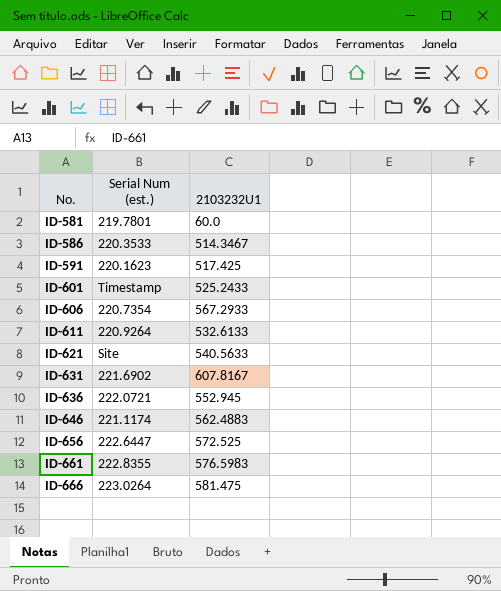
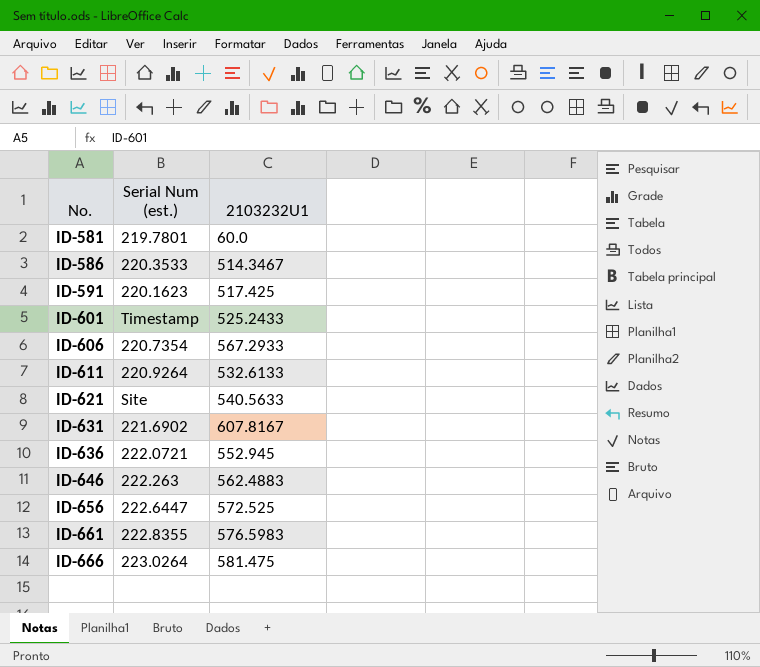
ID-646 | Serial Num (est.): 221.1174 -> 222.263

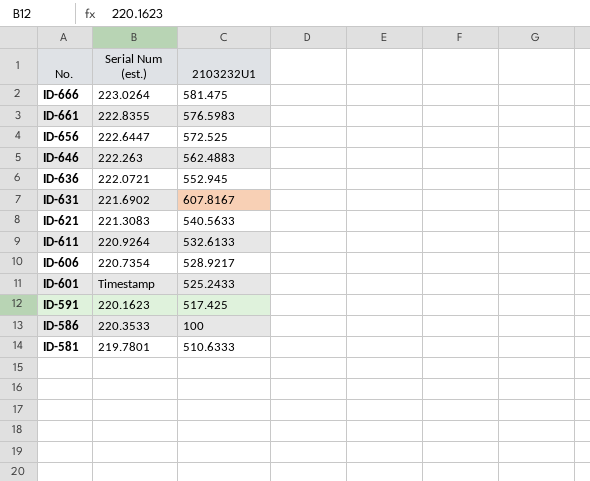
row order: No. ascending -> No. descending
ID-621 | Serial Num (est.): Site -> 221.3083
ID-606 | 2103232U1: 567.2933 -> 528.9217
ID-586 | 2103232U1: 514.3467 -> 100
ID-581 | 2103232U1: 60.0 -> 510.6333

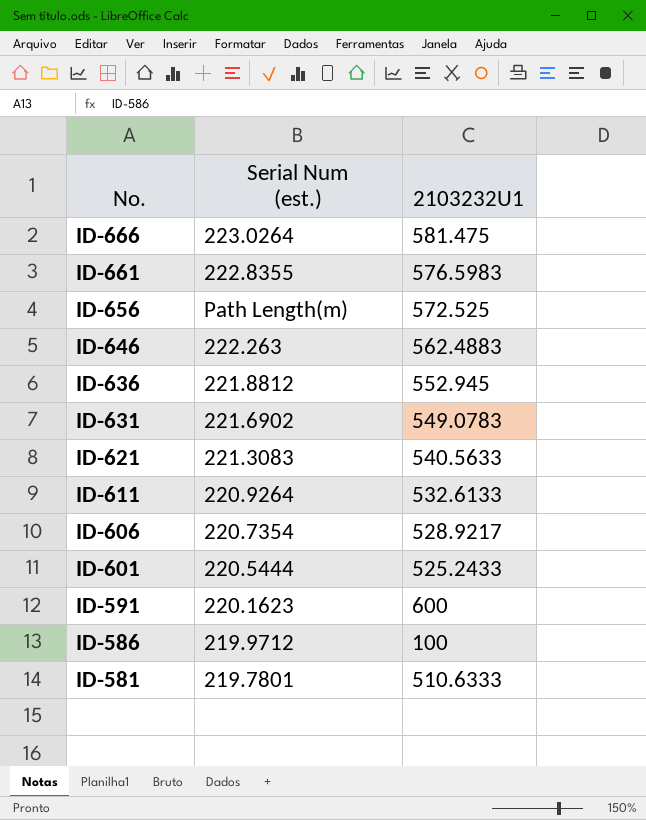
ID-656 | Serial Num (est.): 222.6447 -> Path Length(m)
ID-636 | Serial Num (est.): 222.0721 -> 221.8812
ID-631 | 2103232U1: 607.8167 -> 549.0783
ID-601 | Serial Num (est.): Timestamp -> 220.5444
ID-591 | 2103232U1: 517.425 -> 600
ID-586 | Serial Num (est.): 220.3533 -> 219.9712

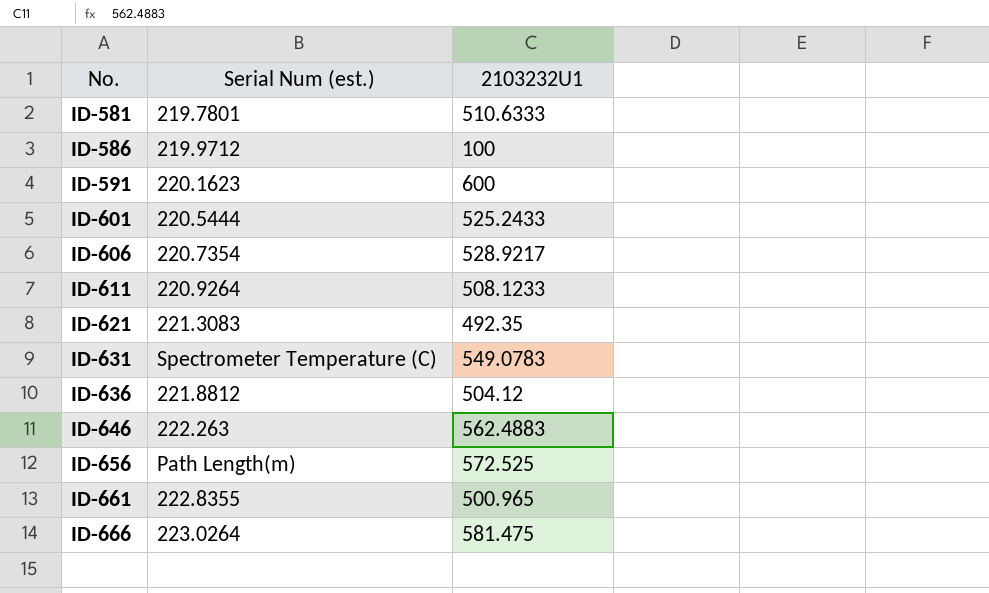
row order: No. descending -> No. ascending
ID-611 | 2103232U1: 532.6133 -> 508.1233
ID-621 | 2103232U1: 540.5633 -> 492.35
ID-631 | Serial Num (est.): 221.6902 -> Spectrometer Temperature (C)
ID-636 | 2103232U1: 552.945 -> 504.12
ID-661 | 2103232U1: 576.5983 -> 500.965

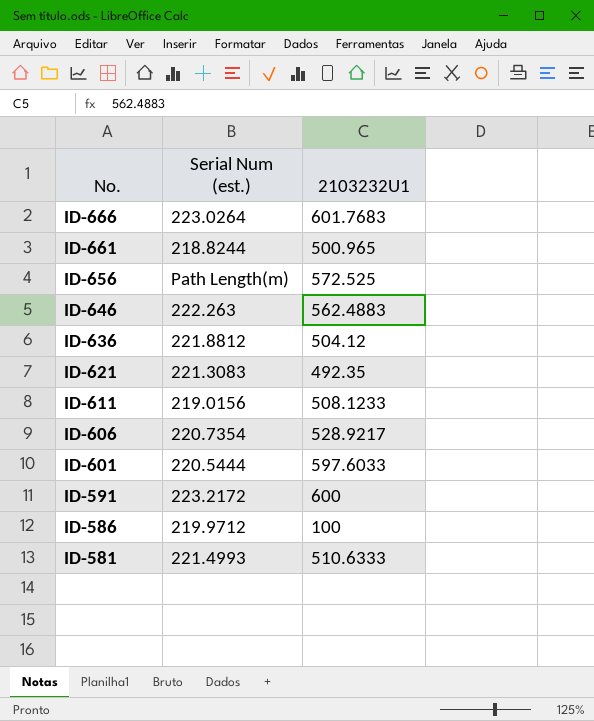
row order: No. ascending -> No. descending
row ID-631: Spectrometer Temperature (C) | 549.0783 -> none
ID-666 | 2103232U1: 581.475 -> 601.7683
ID-661 | Serial Num (est.): 222.8355 -> 218.8244
ID-611 | Serial Num (est.): 220.9264 -> 219.0156
ID-601 | 2103232U1: 525.2433 -> 597.6033
ID-591 | Serial Num (est.): 220.1623 -> 223.2172
ID-581 | Serial Num (est.): 219.7801 -> 221.4993

